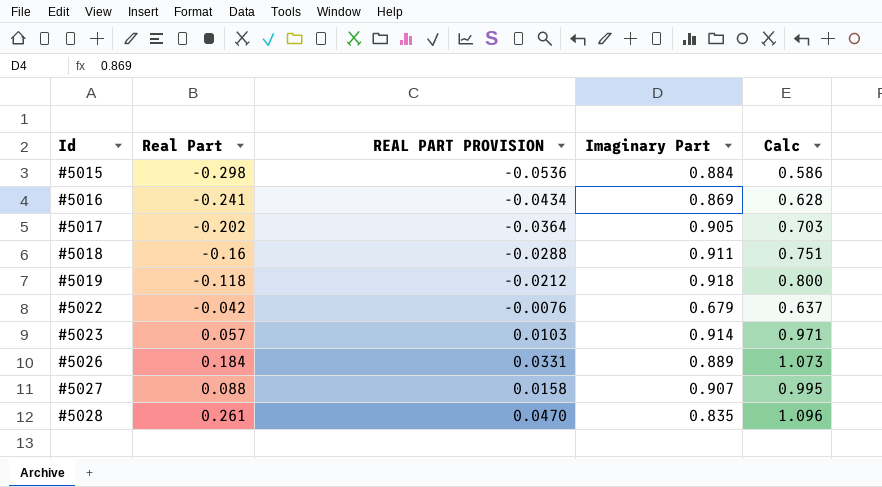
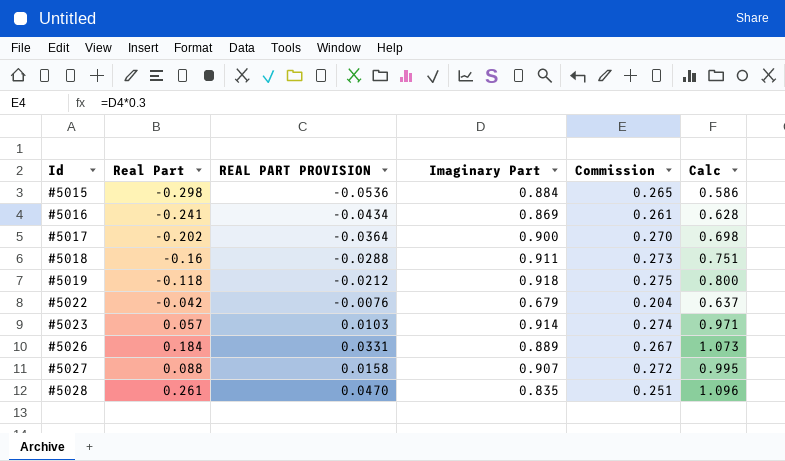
column Commission | formula: none -> [Imaginary Part] * 0.3
#5017 | Imaginary Part: 0.905 -> 0.900
#5017 | Calc: 0.703 -> 0.698

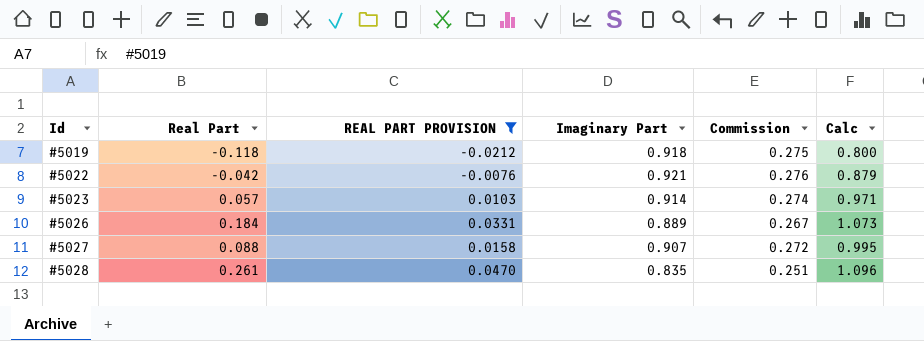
filter: none -> REAL PART PROVISION >= -0.0212
#5022 | Imaginary Part: 0.679 -> 0.921
#5022 | Commission: 0.204 -> 0.276
#5022 | Calc: 0.637 -> 0.879

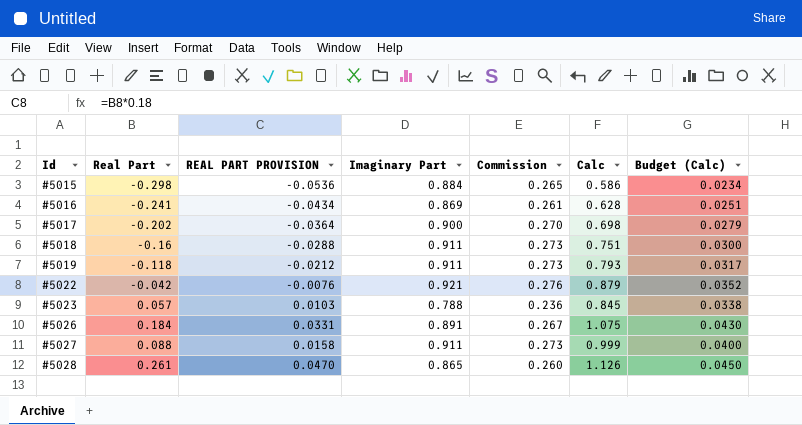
filter: REAL PART PROVISION >= -0.0212 -> none
column Budget (Calc) | formula: none -> [Calc] * 0.04
#5019 | Imaginary Part: 0.918 -> 0.911
#5019 | Commission: 0.275 -> 0.273
#5019 | Calc: 0.800 -> 0.793
#5023 | Imaginary Part: 0.914 -> 0.788
#5023 | Commission: 0.274 -> 0.236
#5023 | Calc: 0.971 -> 0.845
#5026 | Imaginary Part: 0.889 -> 0.891
#5026 | Calc: 1.073 -> 1.075
#5027 | Imaginary Part: 0.907 -> 0.911
#5027 | Commission: 0.272 -> 0.273
#5027 | Calc: 0.995 -> 0.999
#5028 | Imaginary Part: 0.835 -> 0.865
#5028 | Commission: 0.251 -> 0.260
#5028 | Calc: 1.096 -> 1.126

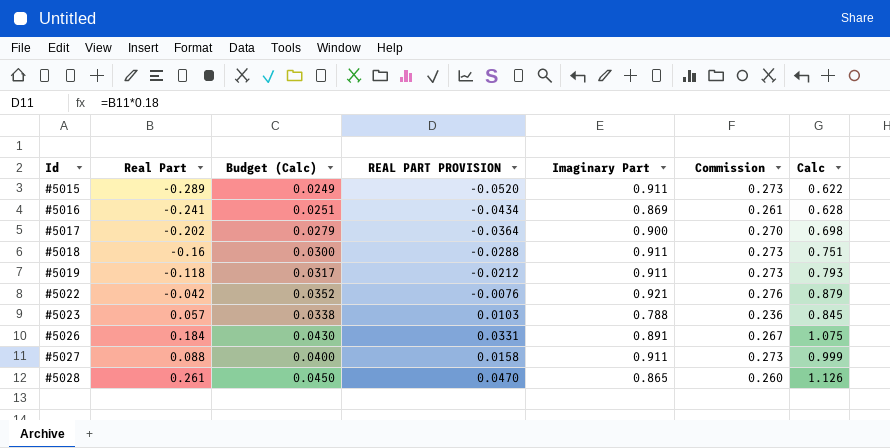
column Budget (Calc) | position: 7 -> 3
#5015 | Real Part: -0.298 -> -0.289
#5015 | Budget (Calc): 0.0234 -> 0.0249
#5015 | REAL PART PROVISION: -0.0536 -> -0.0520
#5015 | Imaginary Part: 0.884 -> 0.911
#5015 | Commission: 0.265 -> 0.273
#5015 | Calc: 0.586 -> 0.622

